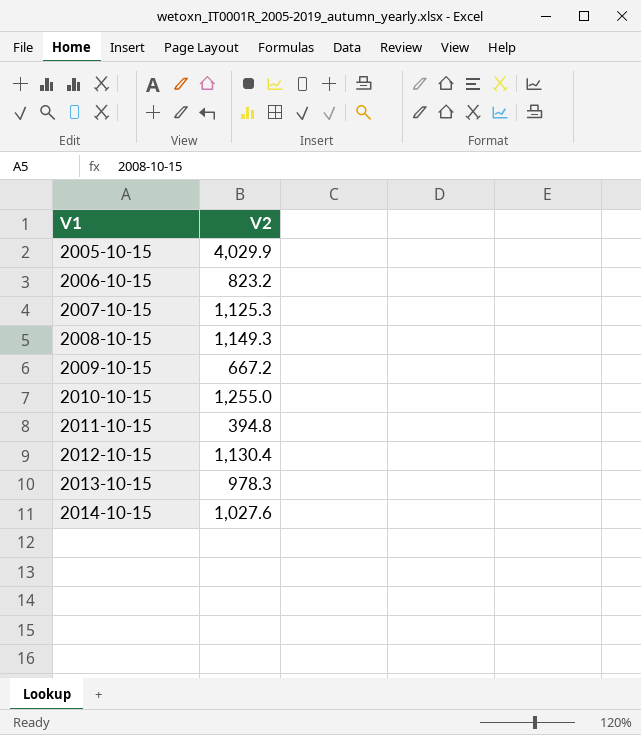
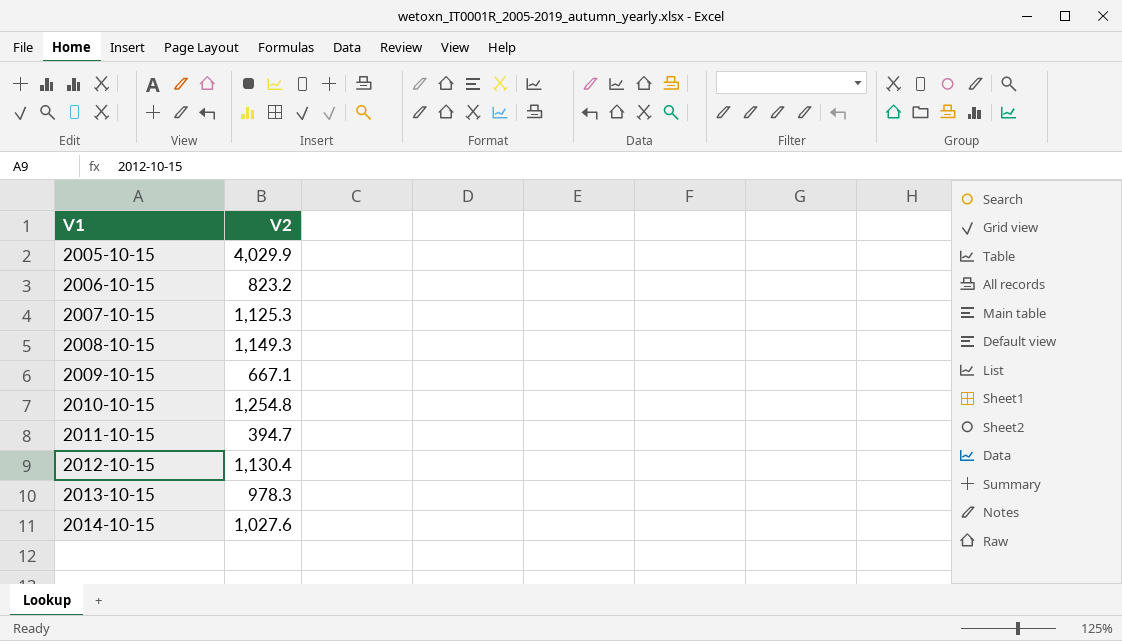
2009-10-15 | V2: 667.2 -> 667.1
2010-10-15 | V2: 1,255.0 -> 1,254.8
2011-10-15 | V2: 394.8 -> 394.7

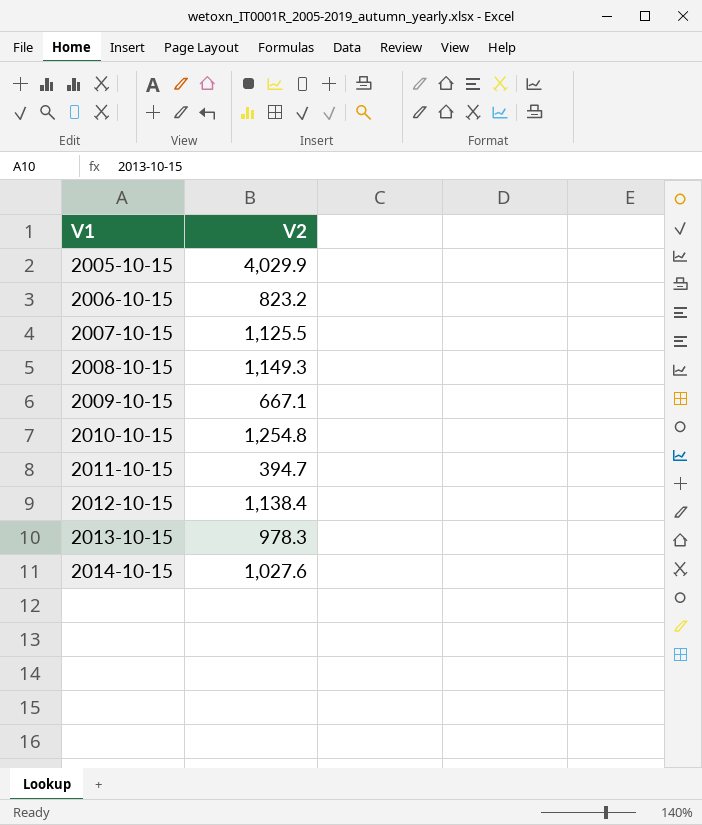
2007-10-15 | V2: 1,125.3 -> 1,125.5
2012-10-15 | V2: 1,130.4 -> 1,138.4

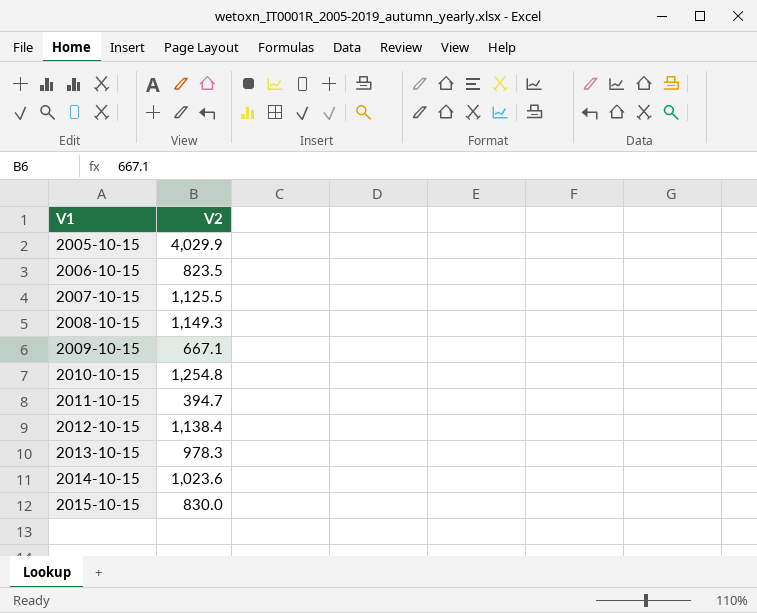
2006-10-15 | V2: 823.2 -> 823.5
2014-10-15 | V2: 1,027.6 -> 1,023.6
row 2015-10-15: none -> 830.0

